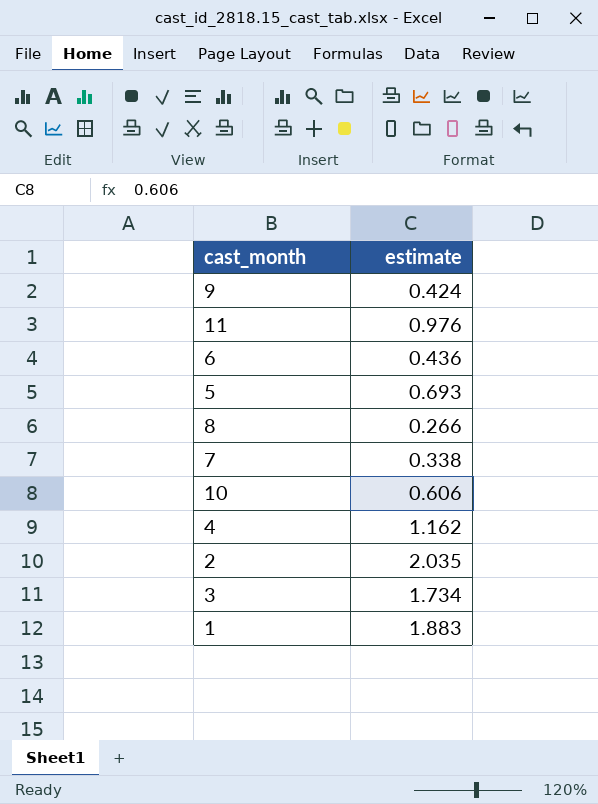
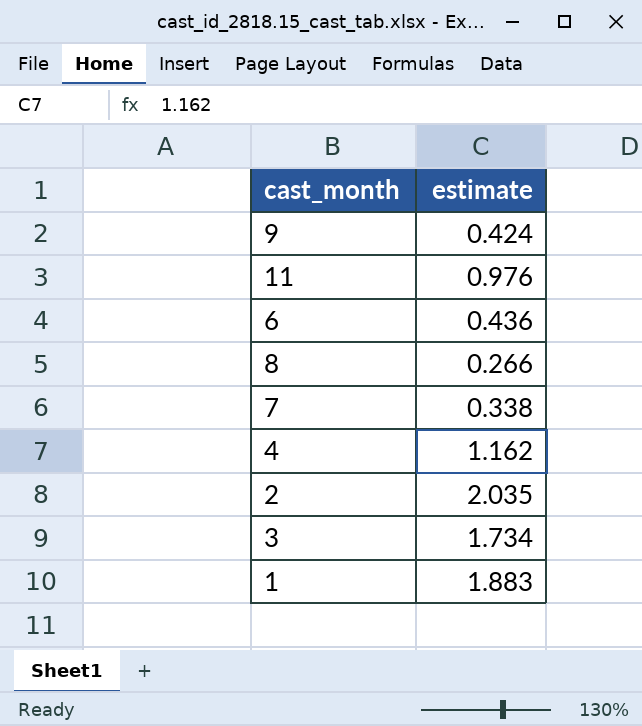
row 5: 0.693 -> none
row 10: 0.606 -> none

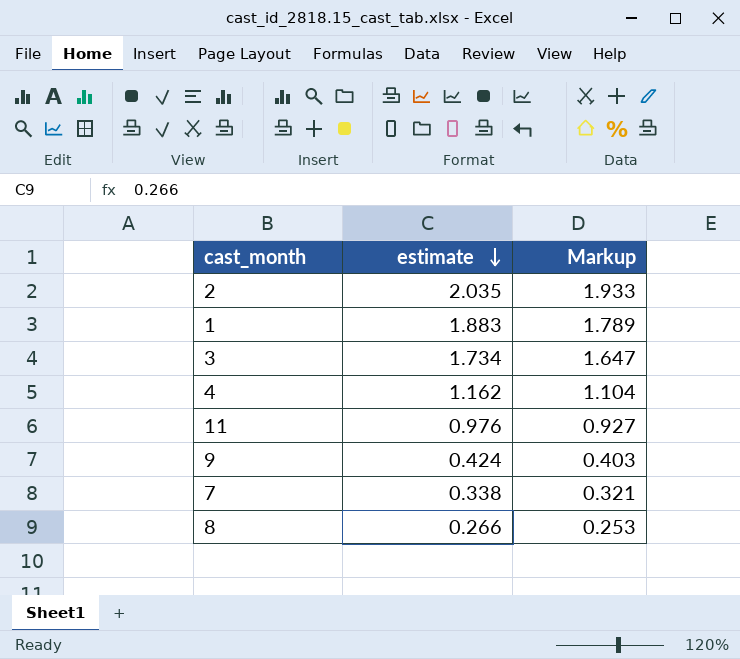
row order: none -> estimate descending
column Markup | formula: none -> [estimate] * 0.95
row 6: 0.436 -> none

